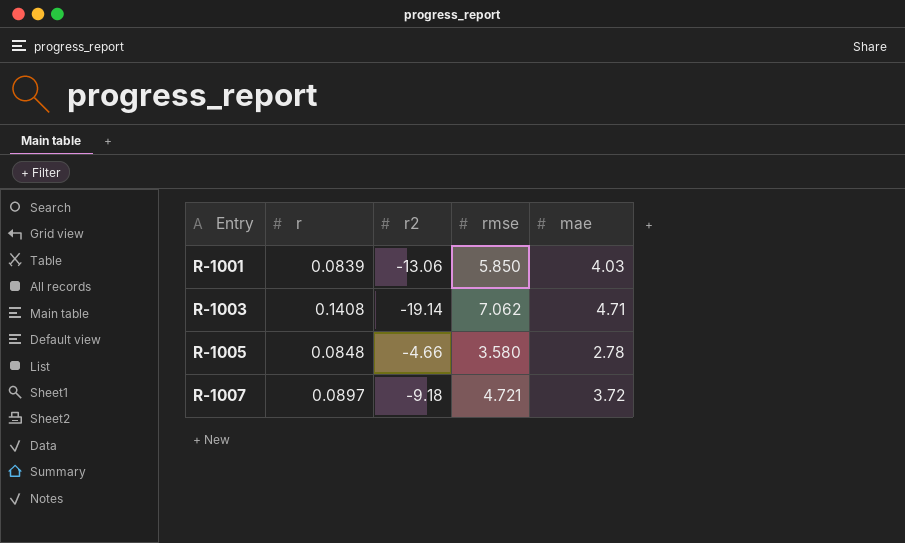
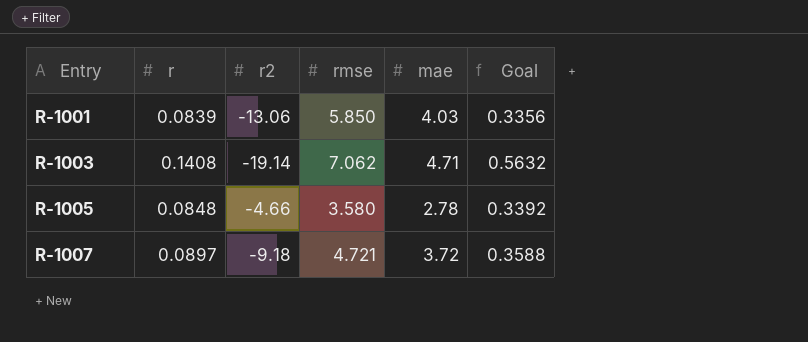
column Goal | formula: none -> [r] * 4

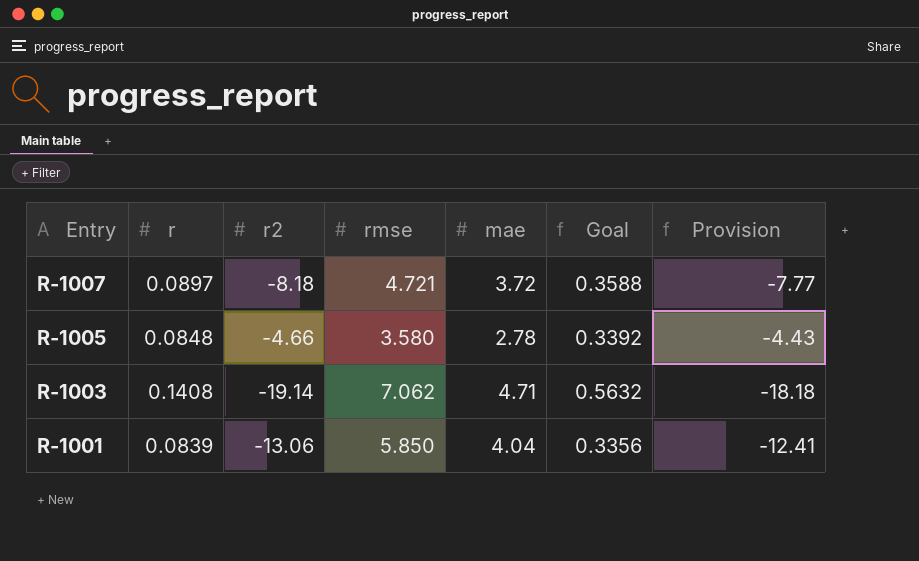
row order: Entry ascending -> Entry descending
column Provision | formula: none -> [r2] * 0.95
R-1007 | r2: -9.18 -> -8.18
R-1001 | mae: 4.03 -> 4.04

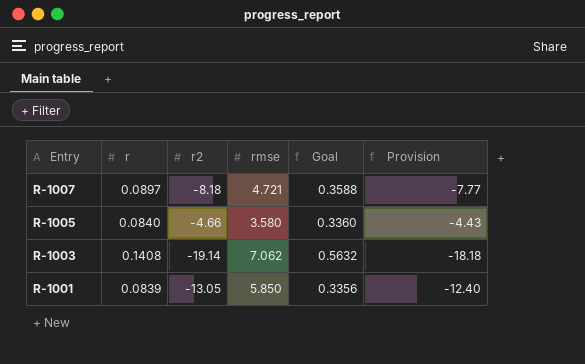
column mae | position: 5 -> none
R-1005 | r: 0.0848 -> 0.0840
R-1005 | Goal: 0.3392 -> 0.3360
R-1001 | r2: -13.06 -> -13.05
R-1001 | Provision: -12.41 -> -12.40

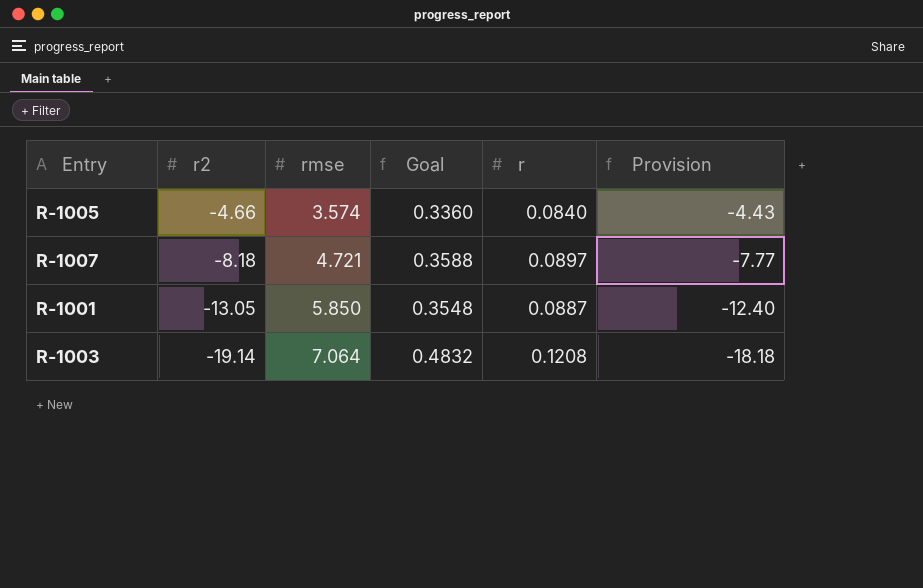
row order: Entry descending -> r2 descending
column r | position: 2 -> 5
R-1005 | rmse: 3.580 -> 3.574
R-1001 | Goal: 0.3356 -> 0.3548
R-1001 | r: 0.0839 -> 0.0887
R-1003 | rmse: 7.062 -> 7.064
R-1003 | Goal: 0.5632 -> 0.4832
R-1003 | r: 0.1408 -> 0.1208

